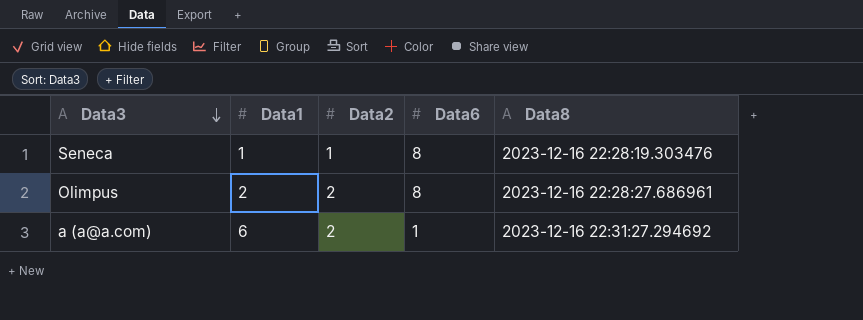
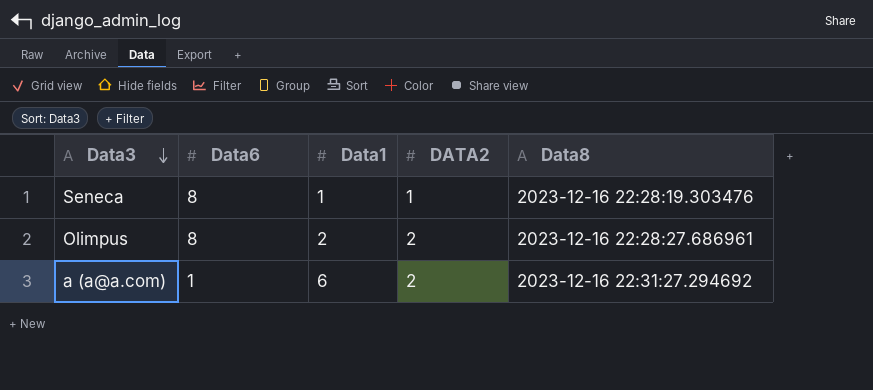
column Data6 | position: 4 -> 2
column name: Data2 -> DATA2

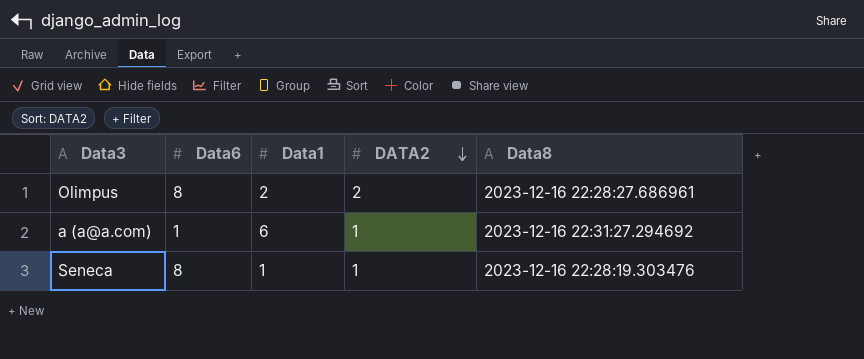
row order: Data3 descending -> DATA2 descending
a (a@a.com) | DATA2: 2 -> 1

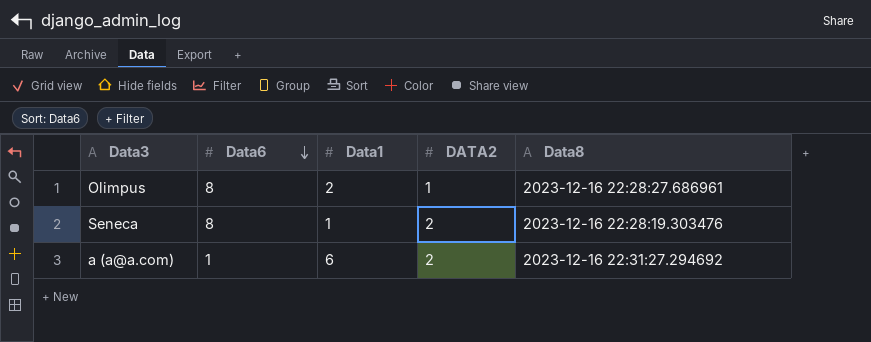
row order: DATA2 descending -> Data6 descending
Olimpus | DATA2: 2 -> 1
Seneca | DATA2: 1 -> 2
a (a@a.com) | DATA2: 1 -> 2

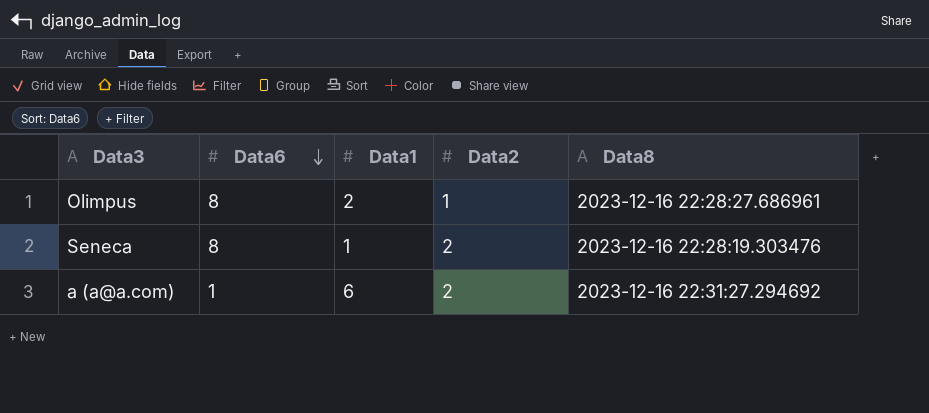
column name: DATA2 -> Data2

